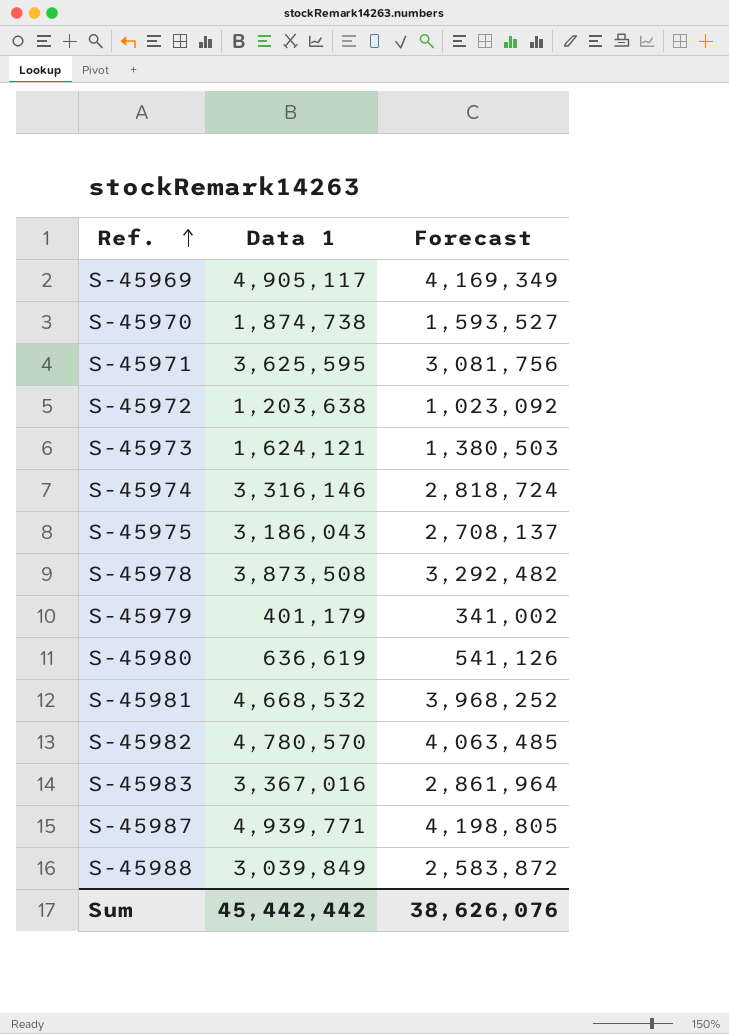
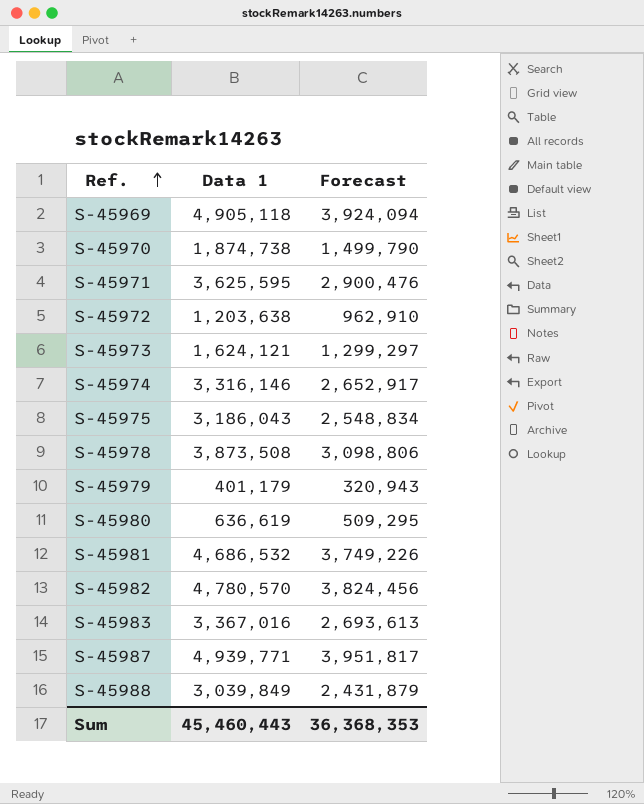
column Forecast | formula: [Data 1] * 0.85 -> [Data 1] * 0.8
S-45969 | Data 1: 4,905,117 -> 4,905,118
S-45981 | Data 1: 4,668,532 -> 4,686,532
Sum | Data 1: 45,442,442 -> 45,460,443
Sum | Forecast: 38,626,076 -> 36,368,353

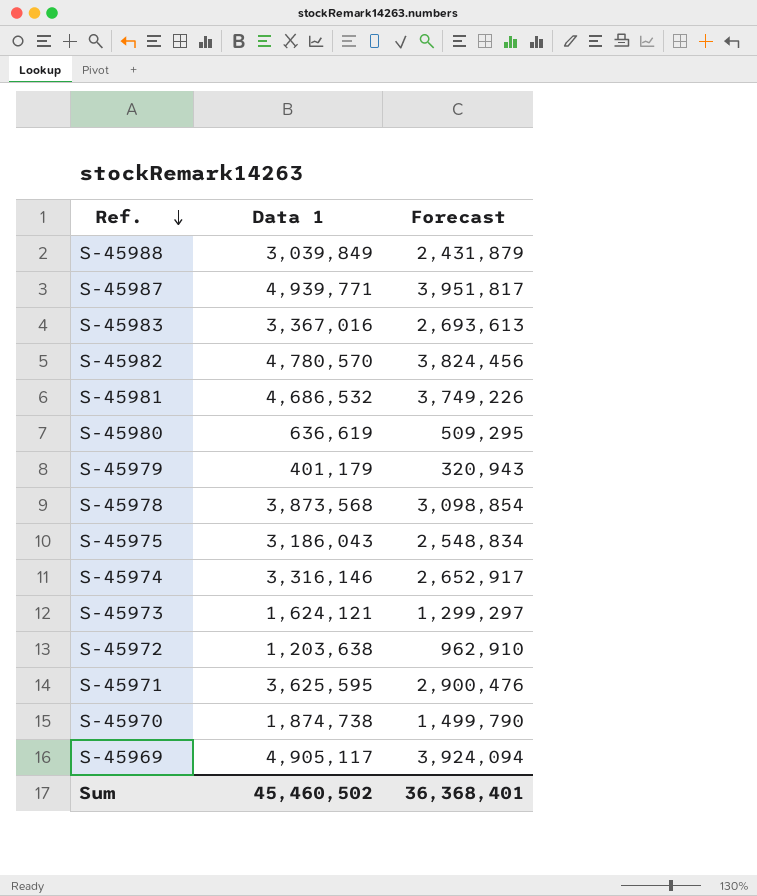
row order: Ref. ascending -> Ref. descending
S-45978 | Data 1: 3,873,508 -> 3,873,568
S-45978 | Forecast: 3,098,806 -> 3,098,854
S-45969 | Data 1: 4,905,118 -> 4,905,117
Sum | Data 1: 45,460,443 -> 45,460,502
Sum | Forecast: 36,368,353 -> 36,368,401

